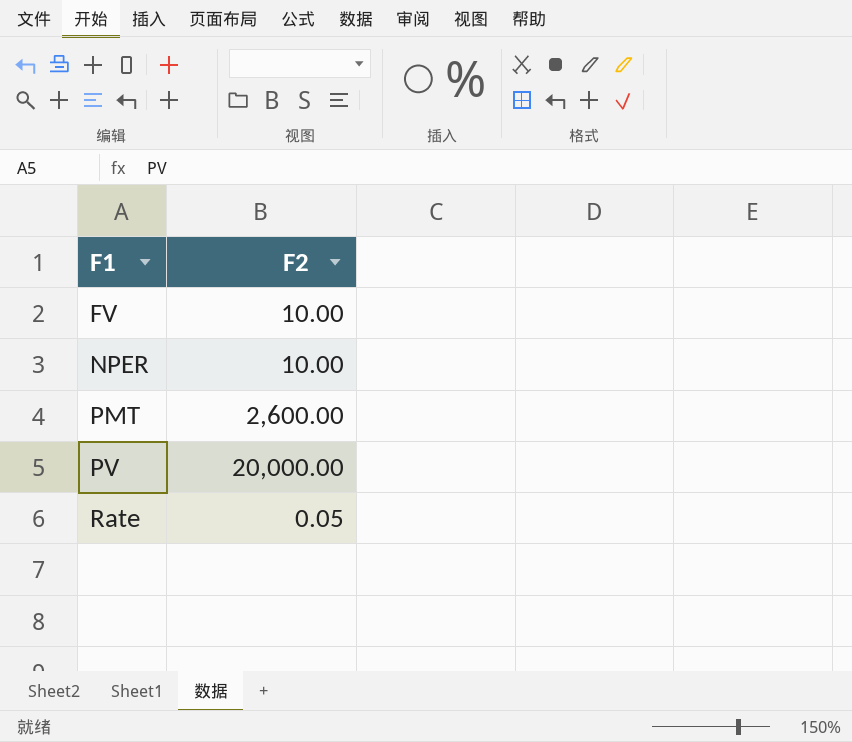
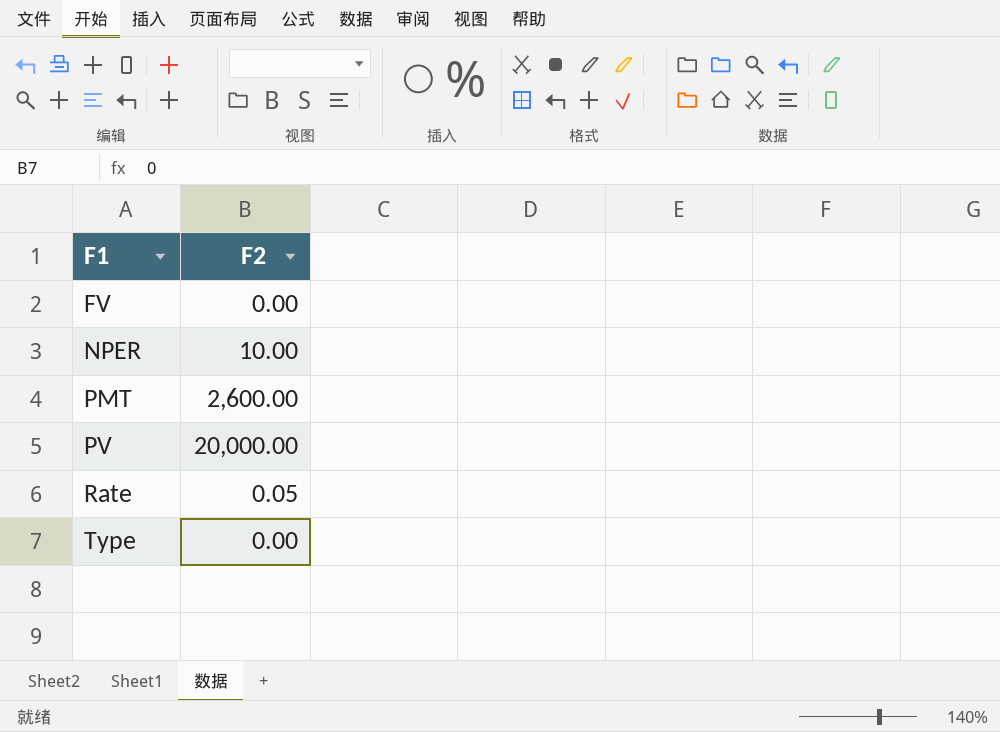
FV | F2: 10.00 -> 0.00
row Type: none -> 0.00

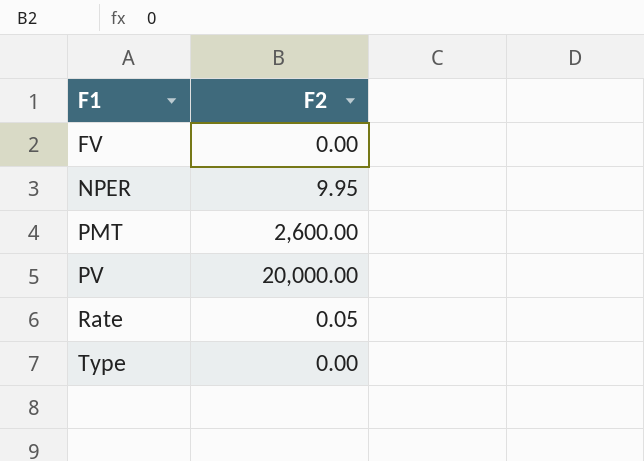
NPER | F2: 10.00 -> 9.95

